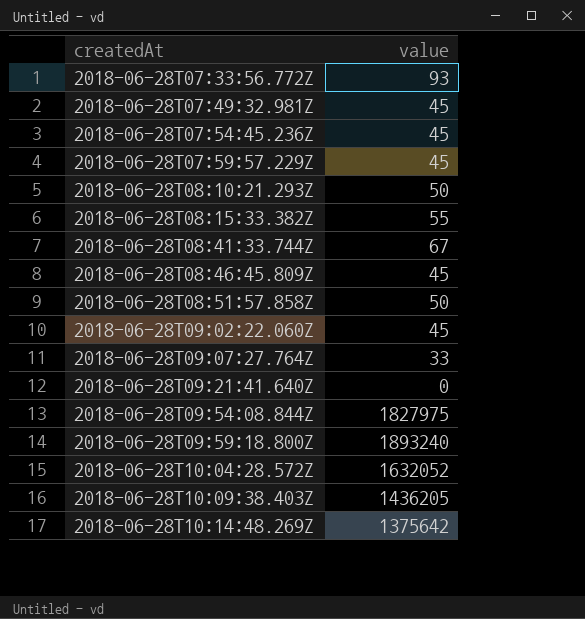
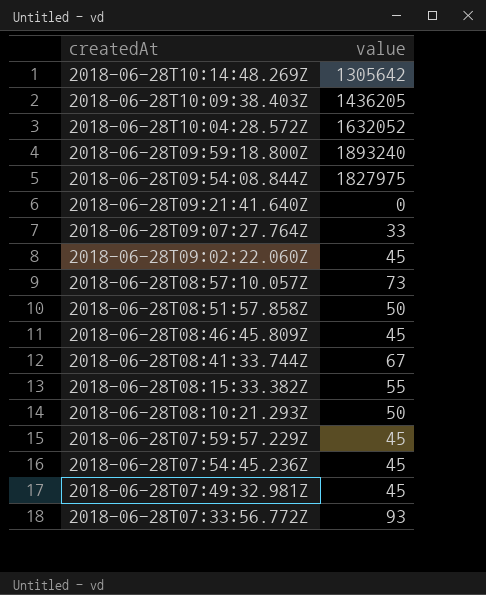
row order: createdAt ascending -> createdAt descending
2018-06-28T10:14:48.269Z | value: 1375642 -> 1305642
row 2018-06-28T08:57:10.057Z: none -> 73

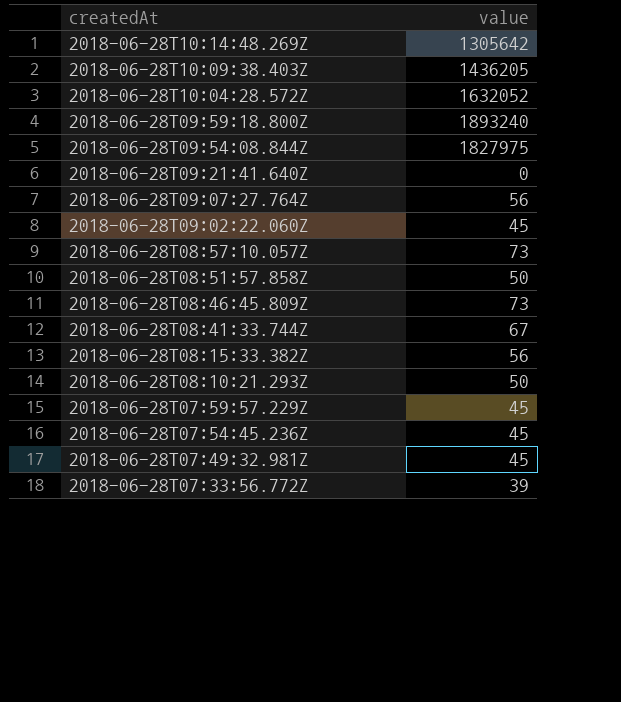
2018-06-28T09:07:27.764Z | value: 33 -> 56
2018-06-28T08:46:45.809Z | value: 45 -> 73
2018-06-28T08:15:33.382Z | value: 55 -> 56
2018-06-28T07:33:56.772Z | value: 93 -> 39

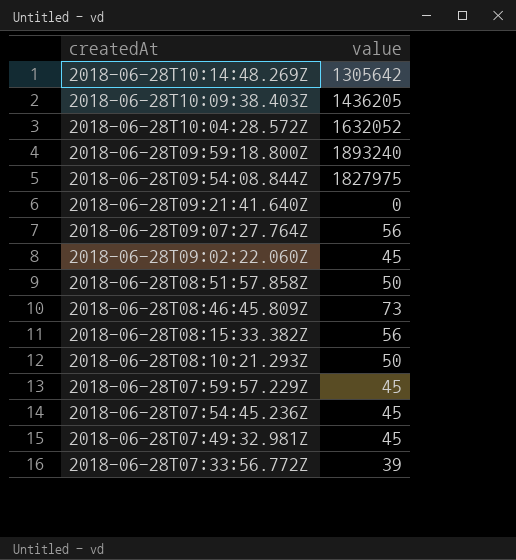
row 2018-06-28T08:57:10.057Z: 73 -> none
row 2018-06-28T08:41:33.744Z: 67 -> none

